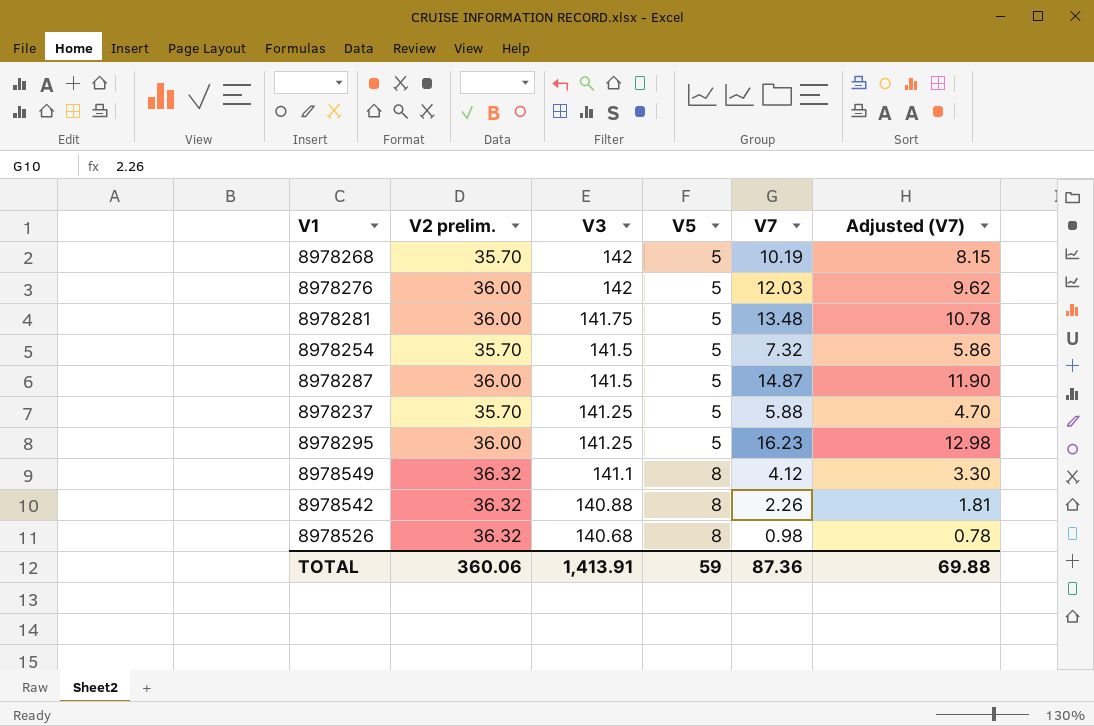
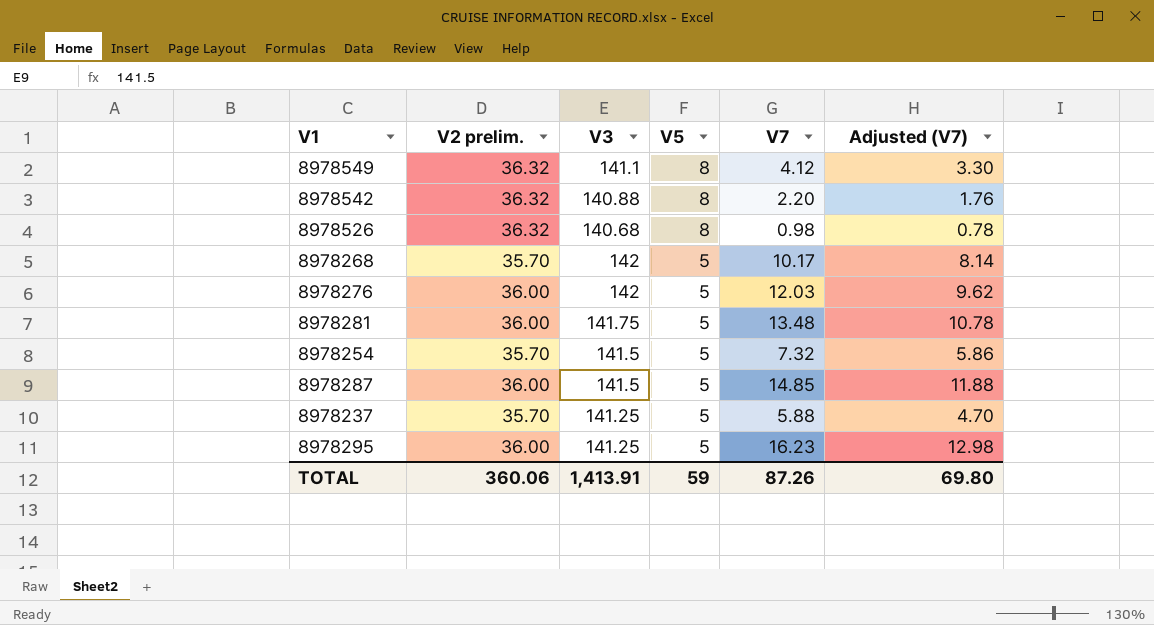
row order: V3 descending -> V5 descending
8978542 | V7: 2.26 -> 2.20
8978542 | Adjusted (V7): 1.81 -> 1.76
8978268 | V7: 10.19 -> 10.17
8978268 | Adjusted (V7): 8.15 -> 8.14
8978287 | V7: 14.87 -> 14.85
8978287 | Adjusted (V7): 11.90 -> 11.88
TOTAL | V7: 87.36 -> 87.26
TOTAL | Adjusted (V7): 69.88 -> 69.80

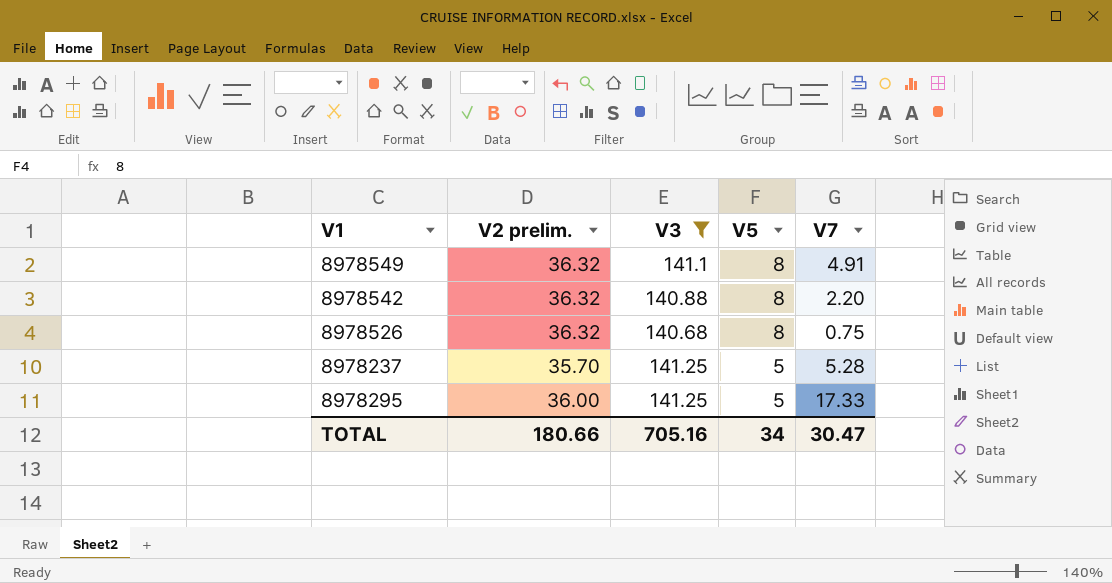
filter: none -> V3 <= 141.25
column Adjusted (V7) | formula: [V7] * 0.8 -> none
8978549 | V7: 4.12 -> 4.91
8978526 | V7: 0.98 -> 0.75
8978237 | V7: 5.88 -> 5.28
8978295 | V7: 16.23 -> 17.33
TOTAL | V2 prelim.: 360.06 -> 180.66
TOTAL | V3: 1,413.91 -> 705.16
TOTAL | V5: 59 -> 34
TOTAL | V7: 87.26 -> 30.47

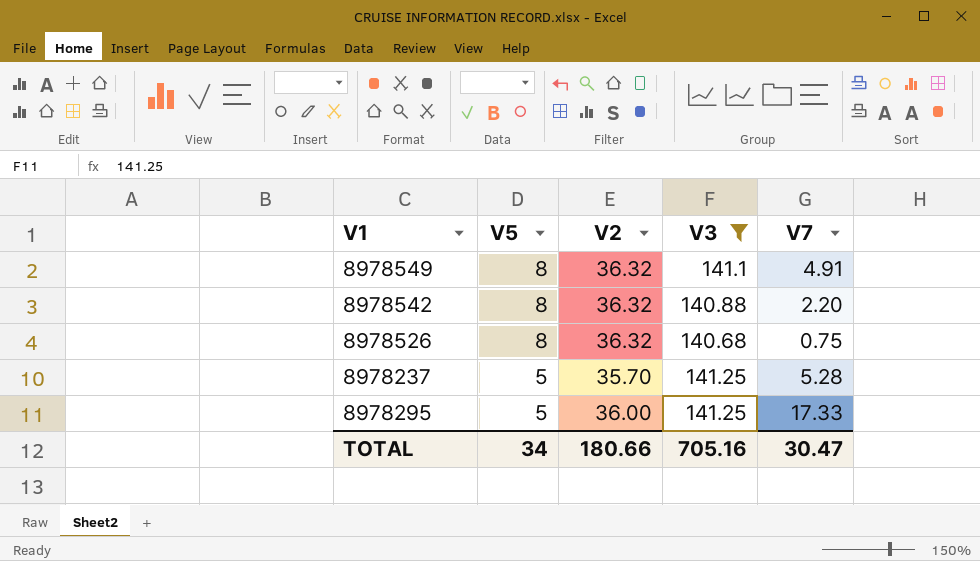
column V5 | position: 4 -> 2
column name: V2 prelim. -> V2

